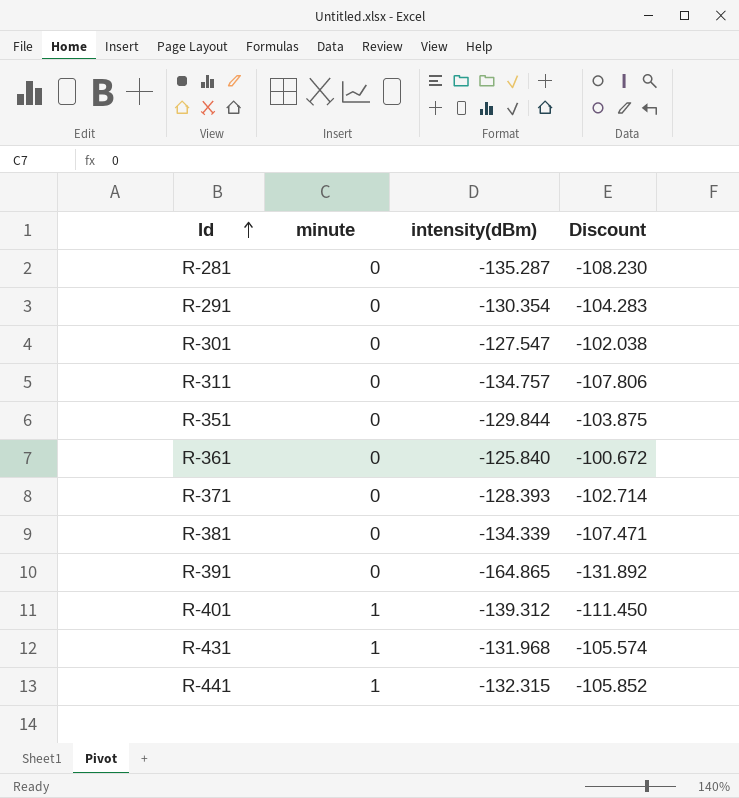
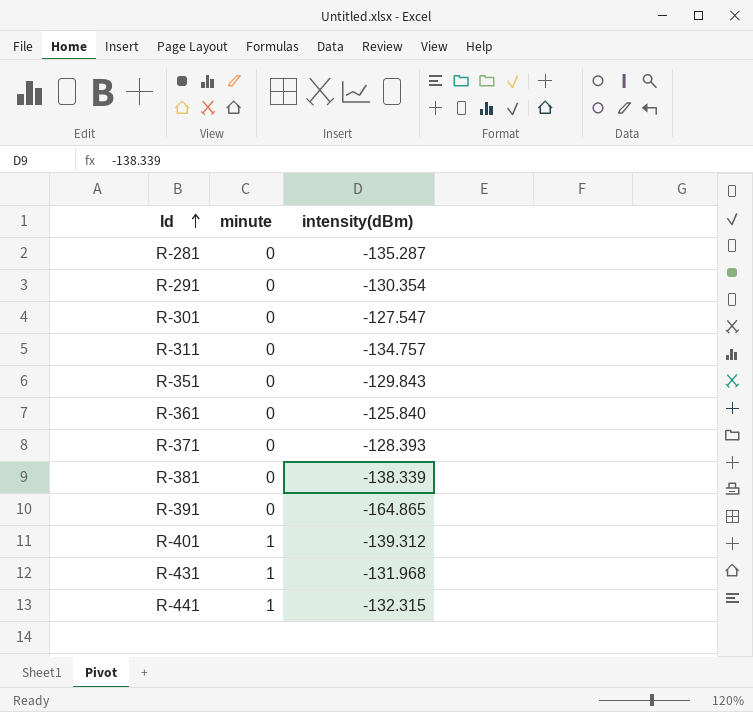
column Discount | formula: [intensity(dBm)] * 0.8 -> none
R-351 | intensity(dBm): -129.844 -> -129.843
R-381 | intensity(dBm): -134.339 -> -138.339

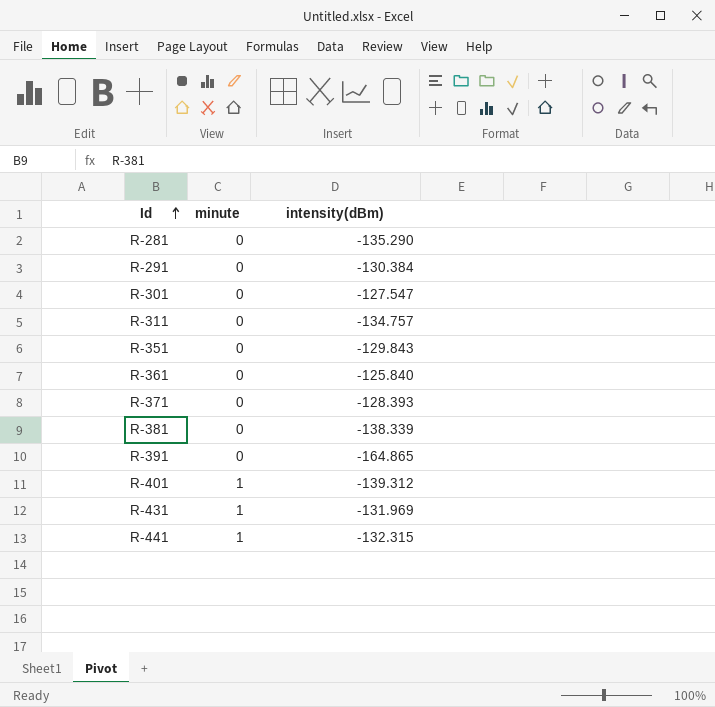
R-281 | intensity(dBm): -135.287 -> -135.290
R-291 | intensity(dBm): -130.354 -> -130.384
R-431 | intensity(dBm): -131.968 -> -131.969

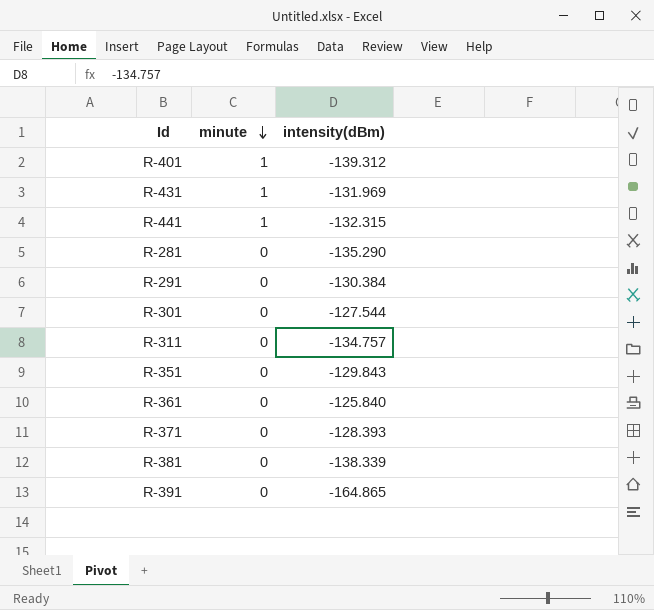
row order: Id ascending -> minute descending
R-301 | intensity(dBm): -127.547 -> -127.544

